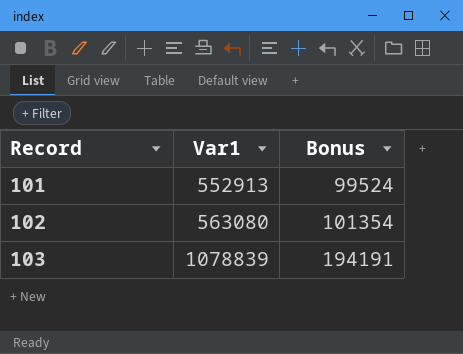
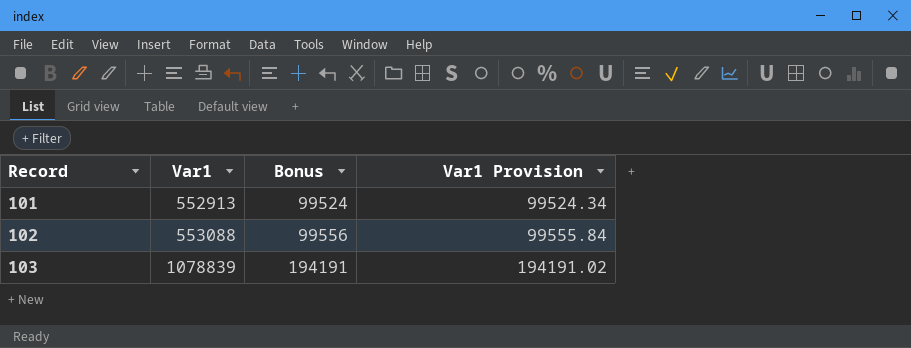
column Var1 Provision | formula: none -> [Var1] * 0.18
102 | Var1: 563080 -> 553088
102 | Bonus: 101354 -> 99556

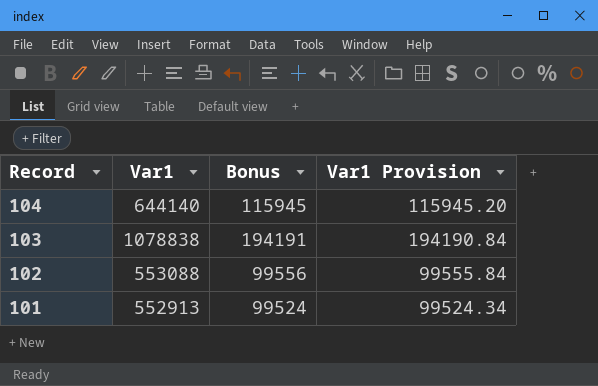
row order: Record ascending -> Record descending
row 104: none -> 644140 | 115945 | 115945.20
103 | Var1: 1078839 -> 1078838
103 | Var1 Provision: 194191.02 -> 194190.84

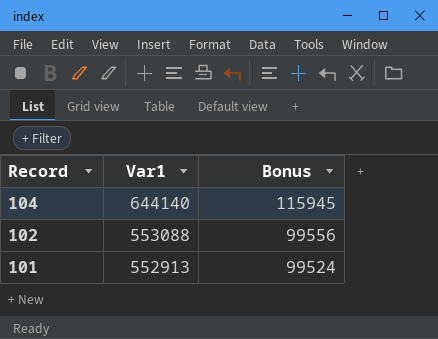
column Var1 Provision | formula: [Var1] * 0.18 -> none
row 103: 1078838 | 194191 | 194190.84 -> none

